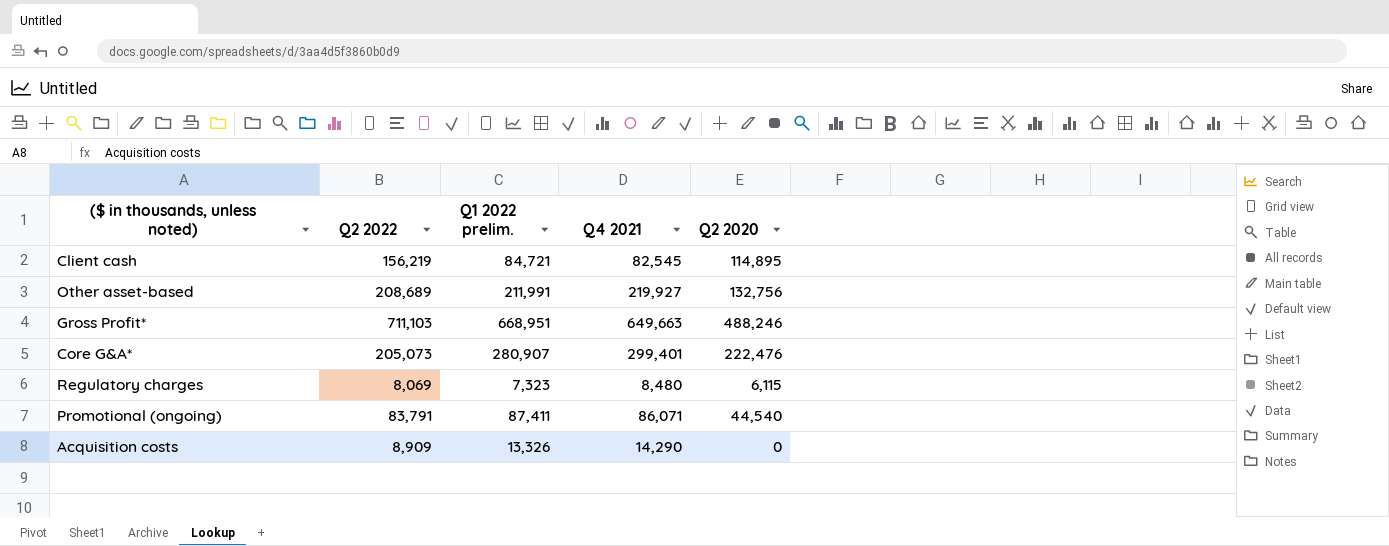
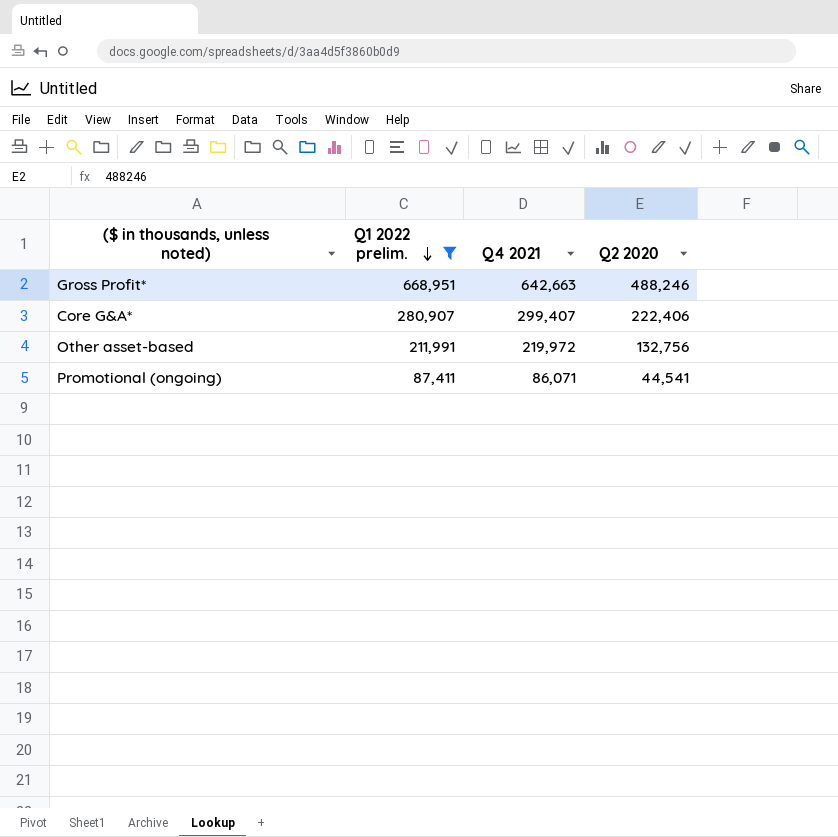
filter: none -> Q1 2022 prelim. >= 87,411
row order: none -> Q1 2022 prelim. descending
column Q2 2022 | position: 2 -> none
Gross Profit* | Q4 2021: 649,663 -> 642,663
Core G&A* | Q4 2021: 299,401 -> 299,407
Core G&A* | Q2 2020: 222,476 -> 222,406
Other asset-based | Q4 2021: 219,927 -> 219,972
Promotional (ongoing) | Q2 2020: 44,540 -> 44,541

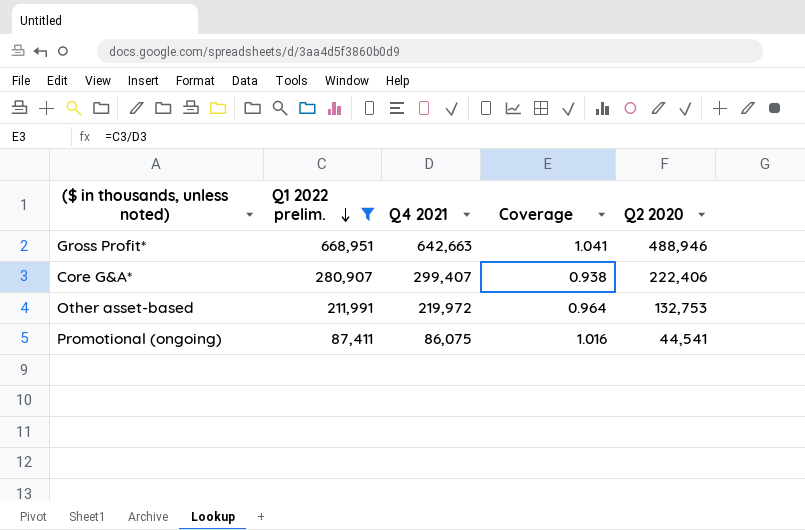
column Coverage | formula: none -> [Q1 2022 prelim.] / [Q4 2021]
Gross Profit* | Q2 2020: 488,246 -> 488,946
Other asset-based | Q2 2020: 132,756 -> 132,753
Promotional (ongoing) | Q4 2021: 86,071 -> 86,075

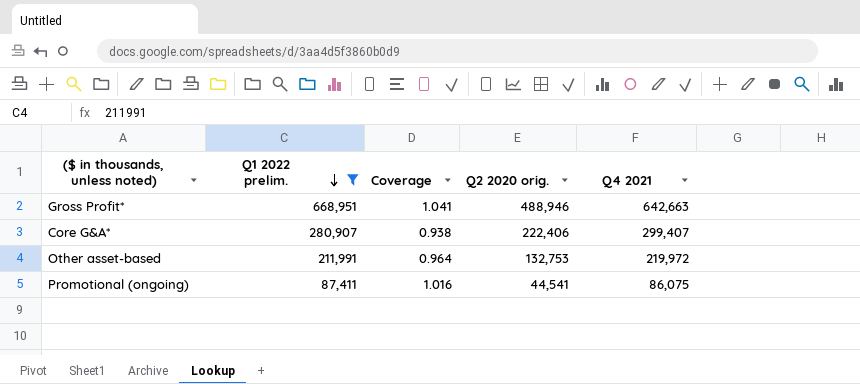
column name: Q2 2020 -> Q2 2020 orig.
column Q4 2021 | position: 3 -> 5

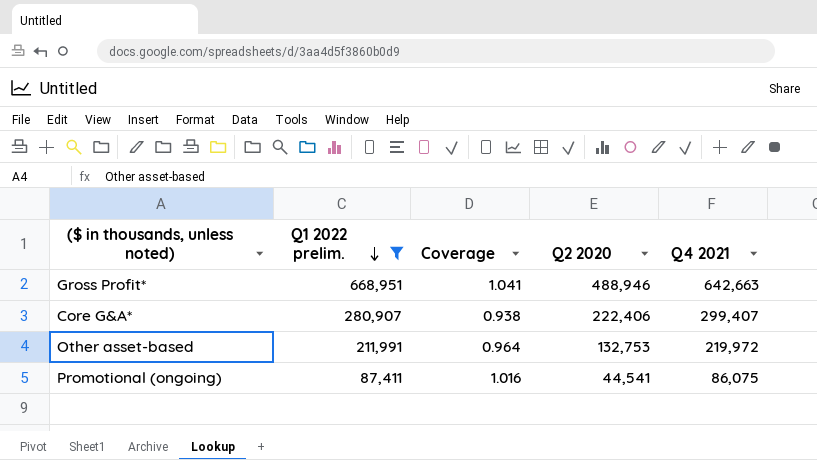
column name: Q2 2020 orig. -> Q2 2020

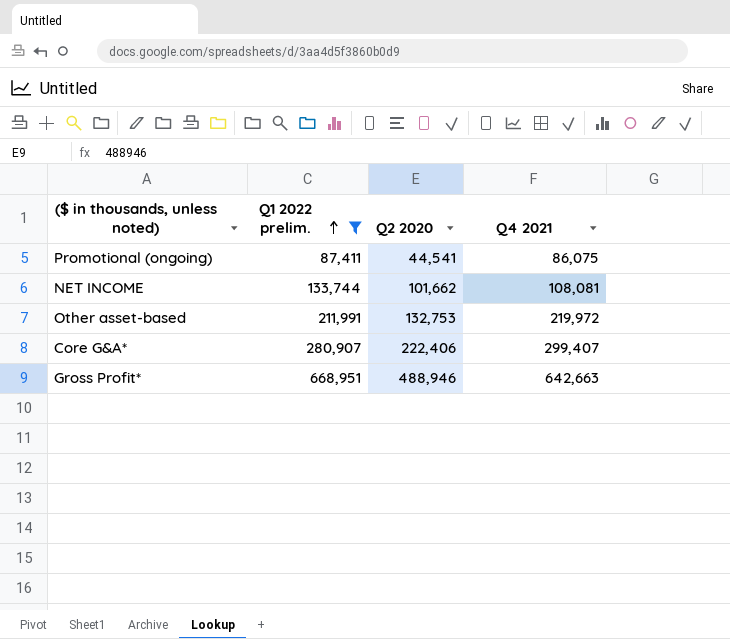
row order: Q1 2022 prelim. descending -> Q1 2022 prelim. ascending
column Coverage | formula: [Q1 2022 prelim.] / [Q4 2021] -> none
row NET INCOME: none -> 133,744 | 101,662 | 108,081

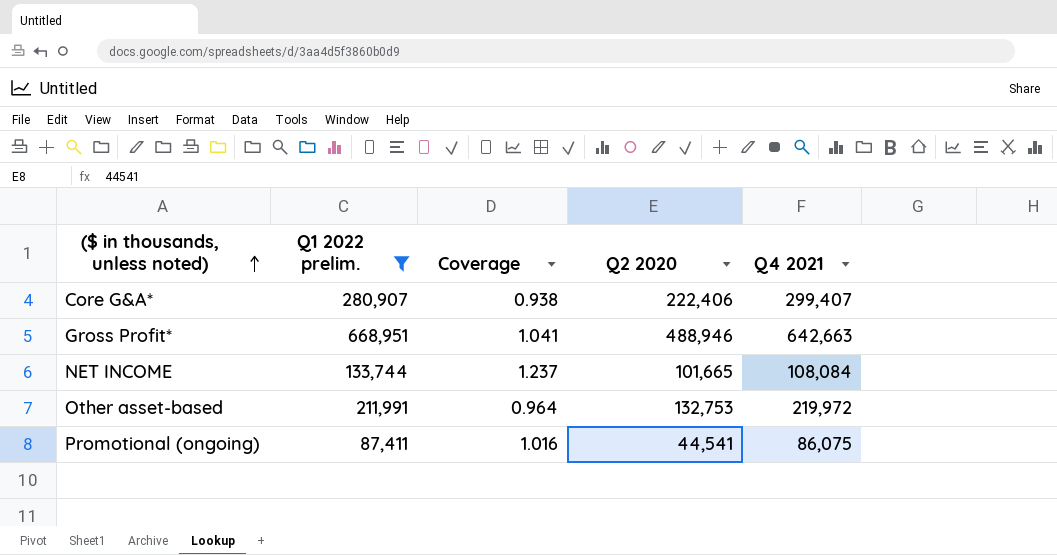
row order: Q1 2022 prelim. ascending -> ($ in thousands, unless noted) ascending
column Coverage | formula: none -> [Q1 2022 prelim.] / [Q4 2021]
NET INCOME | Q2 2020: 101,662 -> 101,665
NET INCOME | Q4 2021: 108,081 -> 108,084

